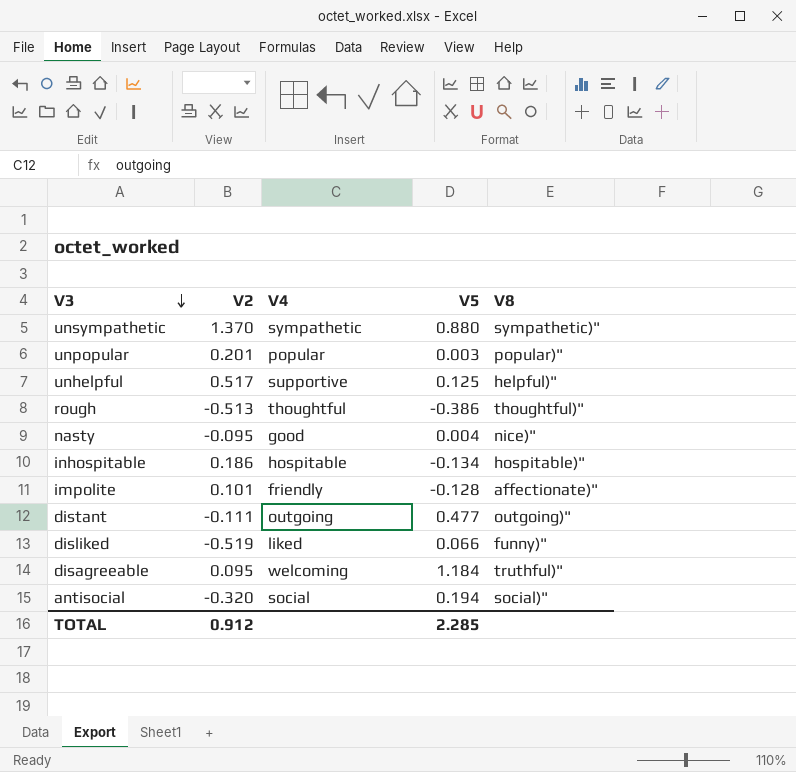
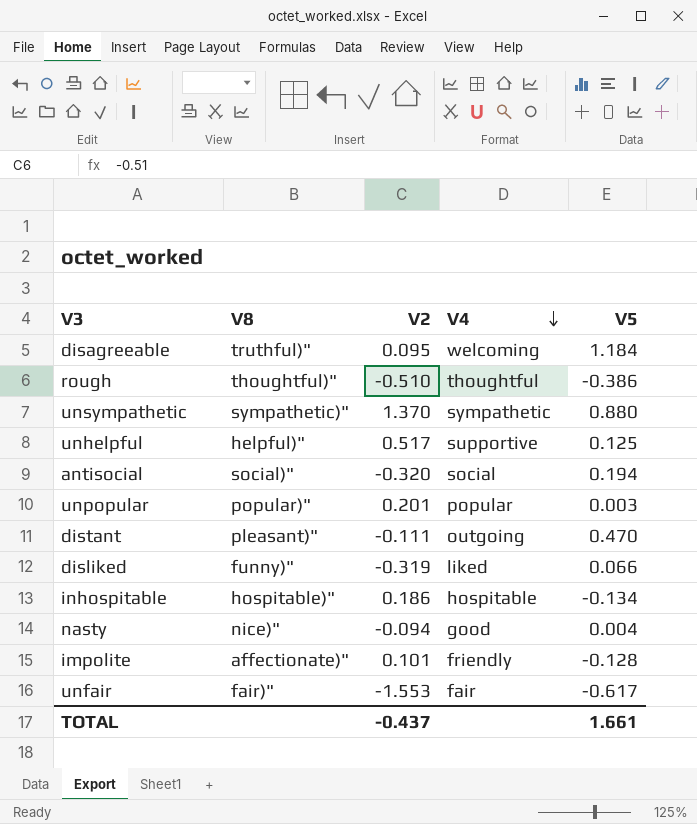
row order: V3 descending -> V4 descending
column V8 | position: 5 -> 2
rough | V2: -0.513 -> -0.510
distant | V8: outgoing)" -> pleasant)"
distant | V5: 0.477 -> 0.470
disliked | V2: -0.519 -> -0.319
nasty | V2: -0.095 -> -0.094
row unfair: none -> fair)" | -1.553 | fair | -0.617
TOTAL | V2: 0.912 -> -0.437
TOTAL | V5: 2.285 -> 1.661

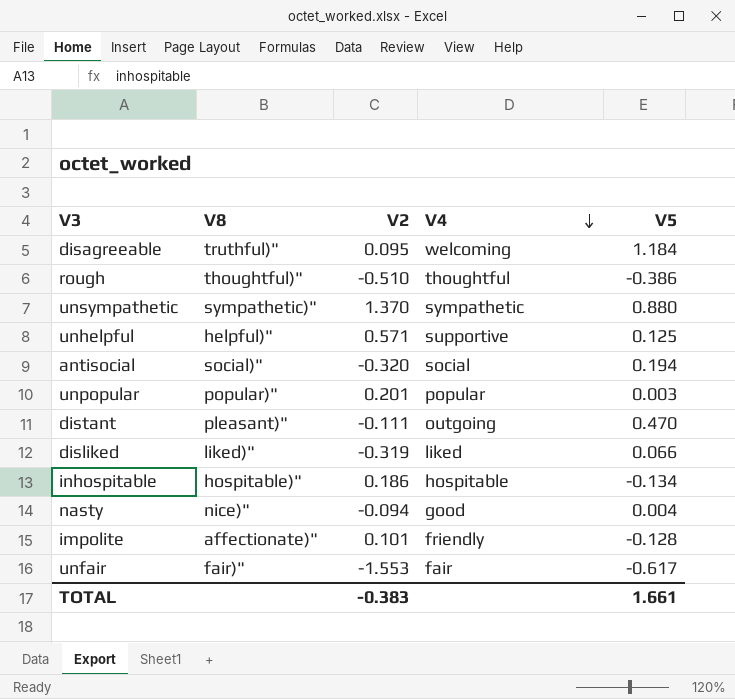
unhelpful | V2: 0.517 -> 0.571
disliked | V8: funny)" -> liked)"
TOTAL | V2: -0.437 -> -0.383

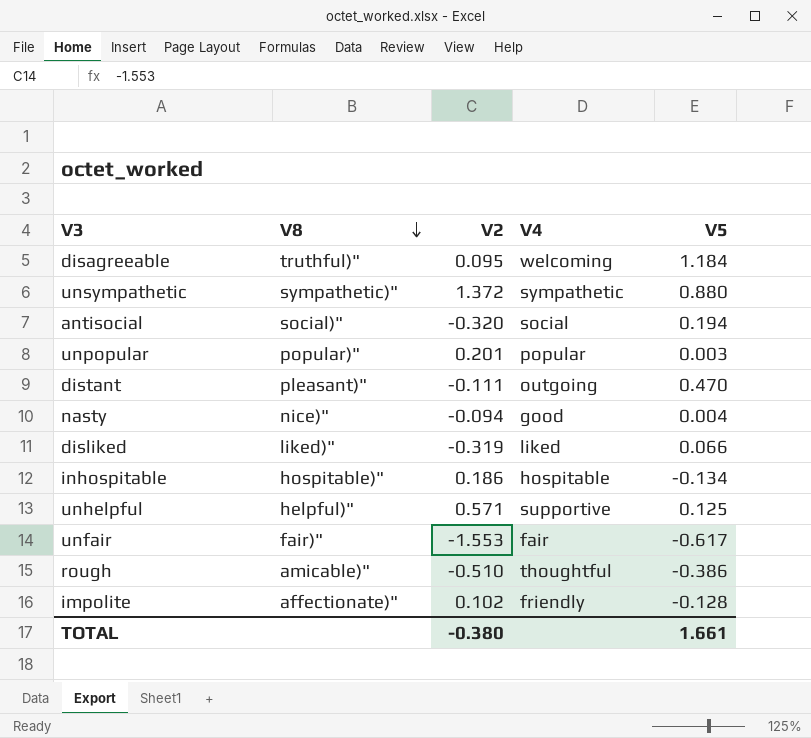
row order: V4 descending -> V8 descending
unsympathetic | V2: 1.370 -> 1.372
rough | V8: thoughtful)" -> amicable)"
impolite | V2: 0.101 -> 0.102
TOTAL | V2: -0.383 -> -0.380

